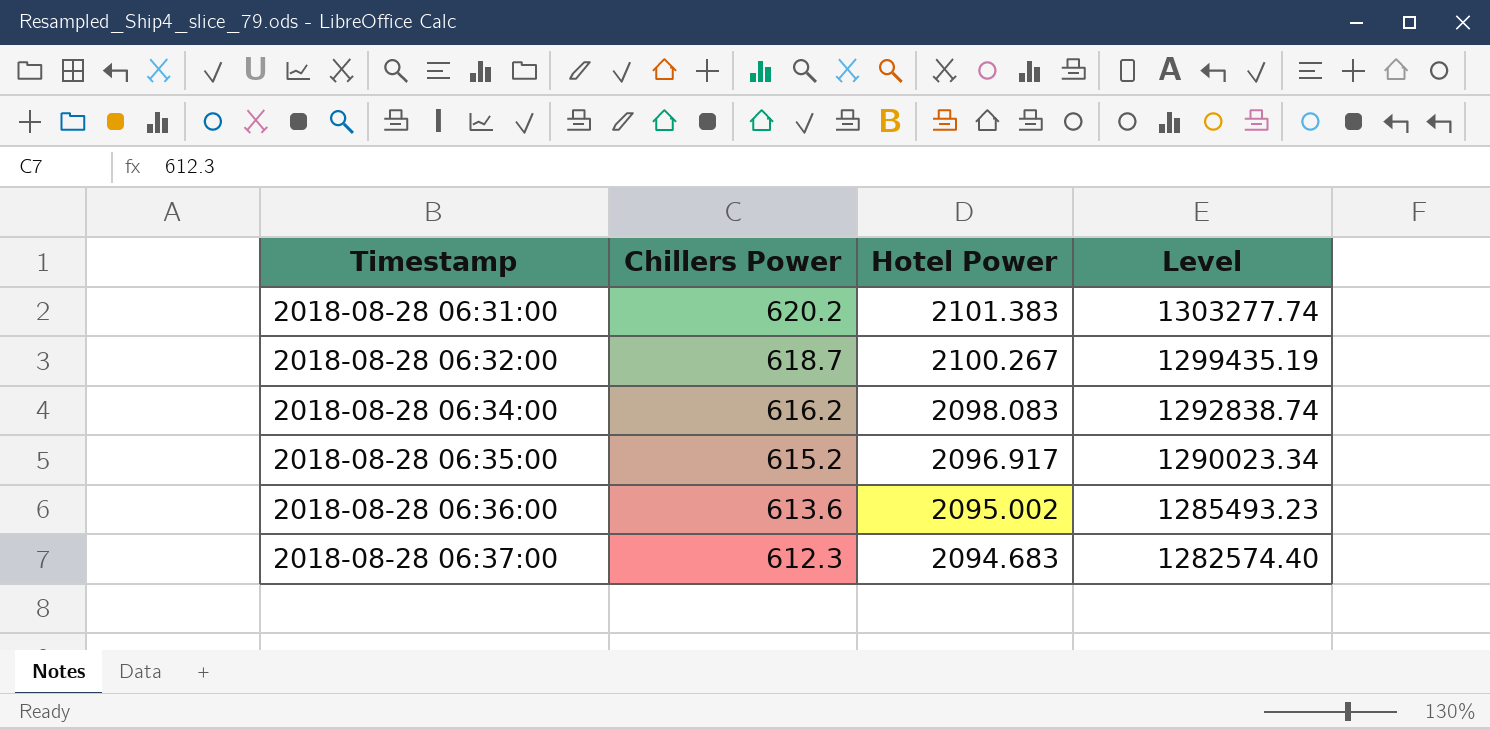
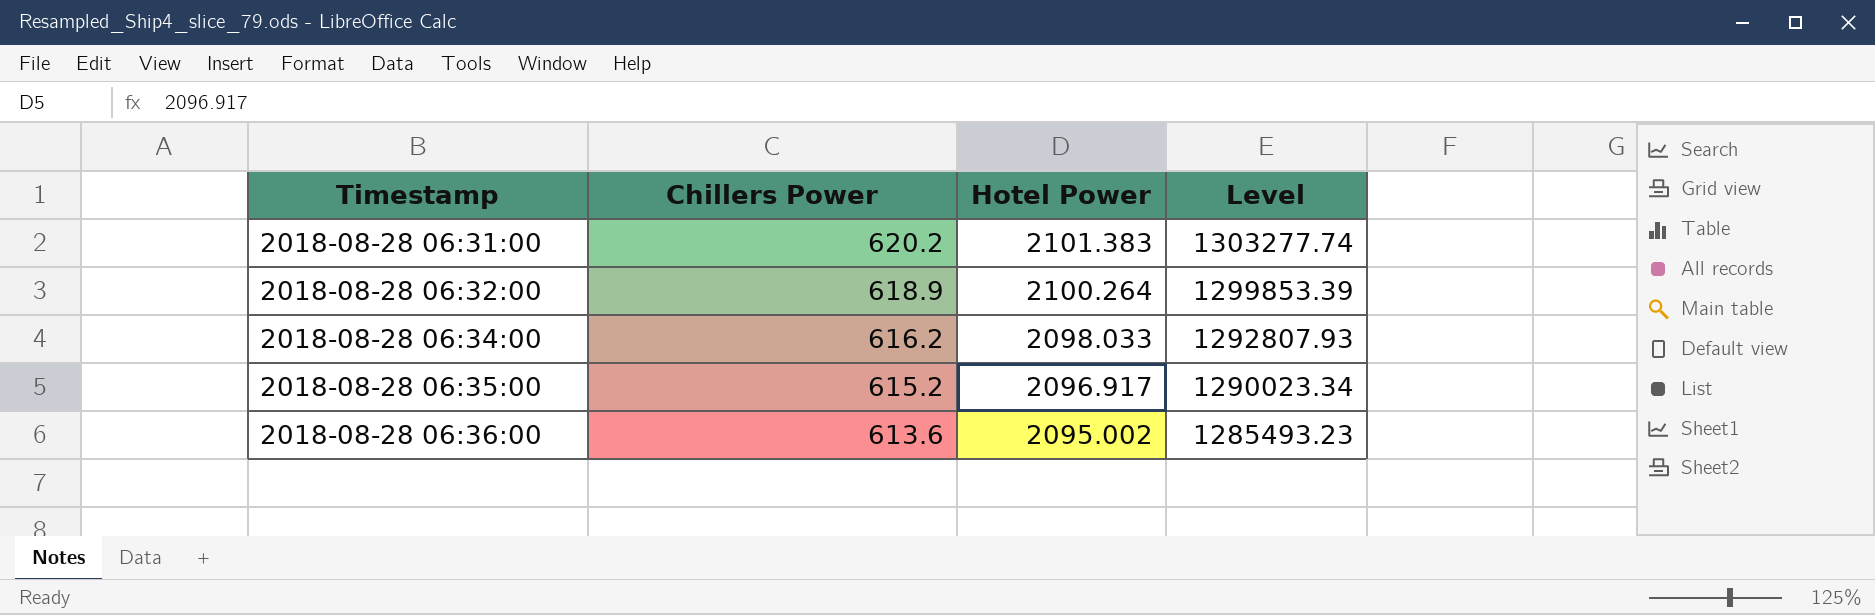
row 2018-08-28 06:37:00: 612.3 | 2094.683 | 1282574.40 -> none
2018-08-28 06:32:00 | Chillers Power: 618.7 -> 618.9
2018-08-28 06:32:00 | Hotel Power: 2100.267 -> 2100.264
2018-08-28 06:32:00 | Level: 1299435.19 -> 1299853.39
2018-08-28 06:34:00 | Hotel Power: 2098.083 -> 2098.033
2018-08-28 06:34:00 | Level: 1292838.74 -> 1292807.93

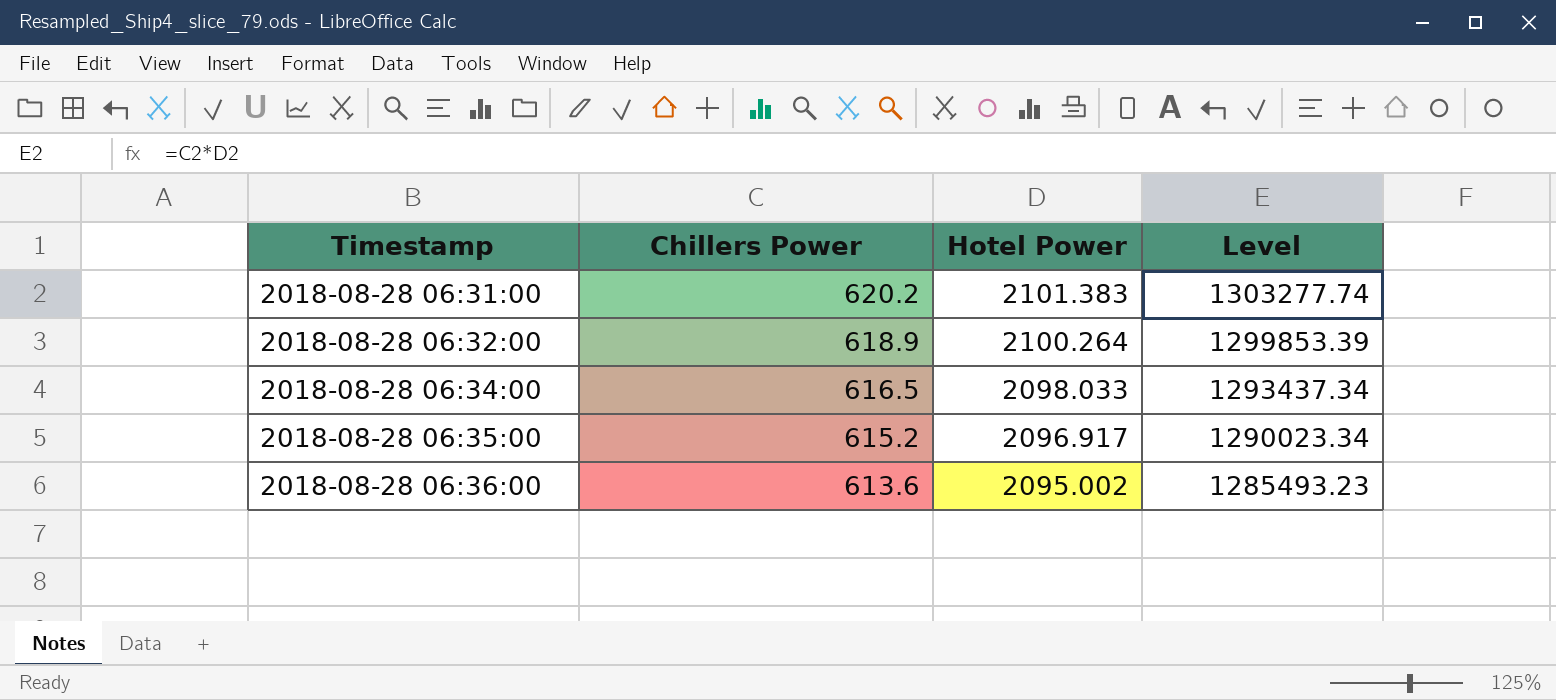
2018-08-28 06:34:00 | Chillers Power: 616.2 -> 616.5
2018-08-28 06:34:00 | Level: 1292807.93 -> 1293437.34

